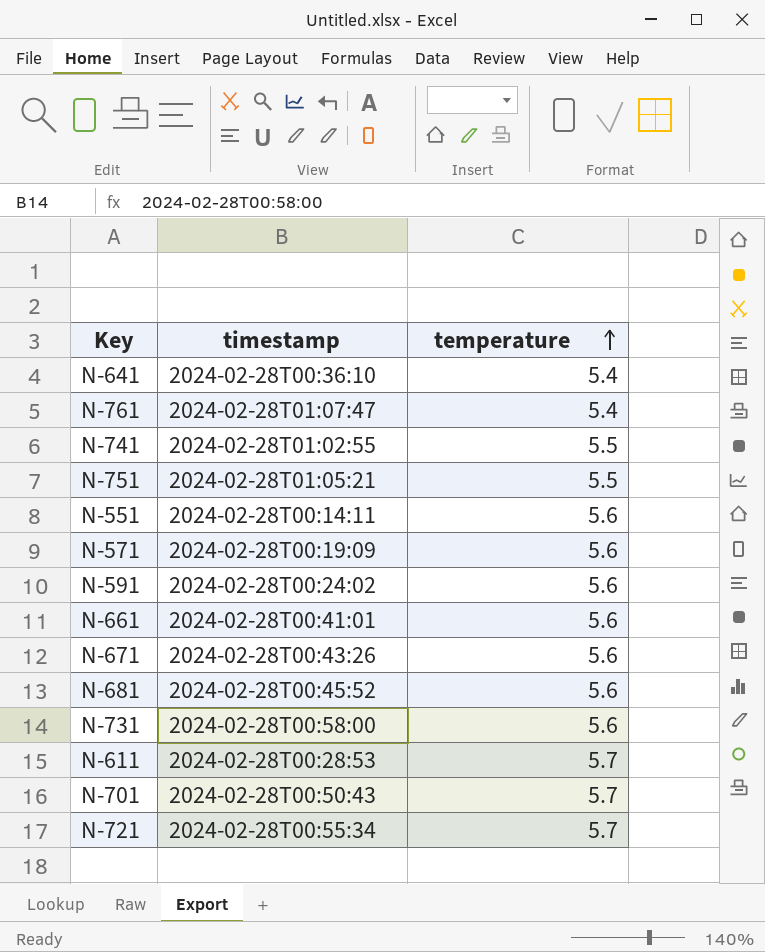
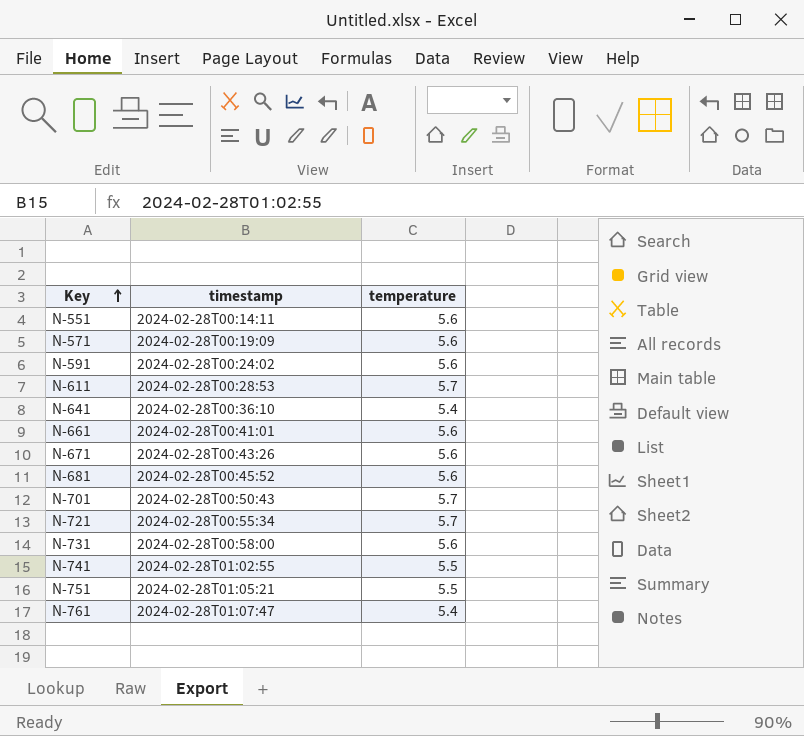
row order: temperature ascending -> Key ascending

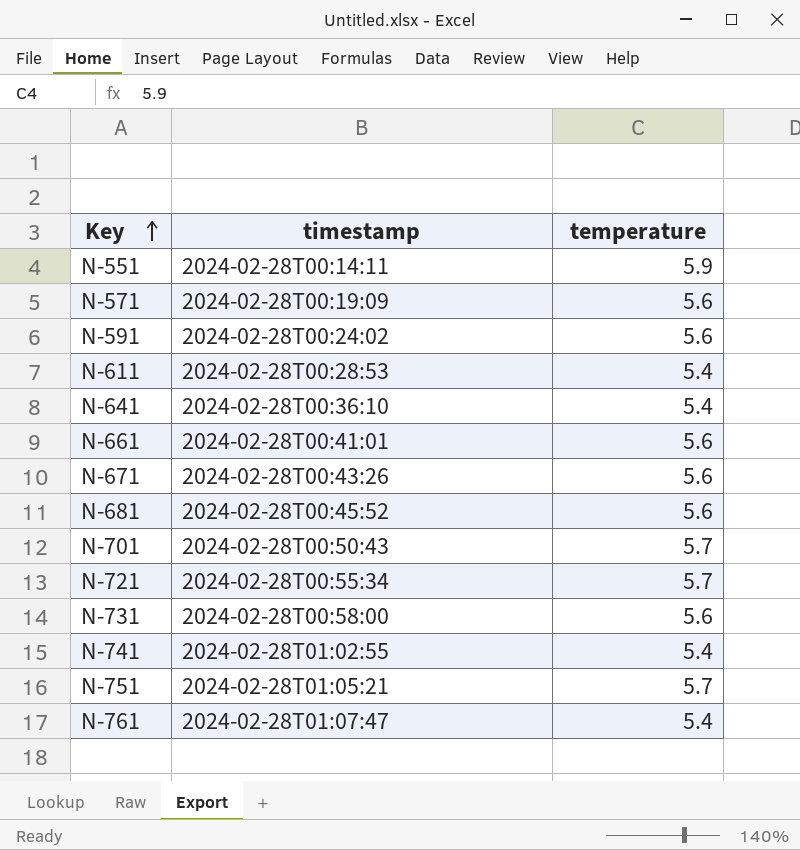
N-551 | temperature: 5.6 -> 5.9
N-611 | temperature: 5.7 -> 5.4
N-741 | temperature: 5.5 -> 5.4
N-751 | temperature: 5.5 -> 5.7

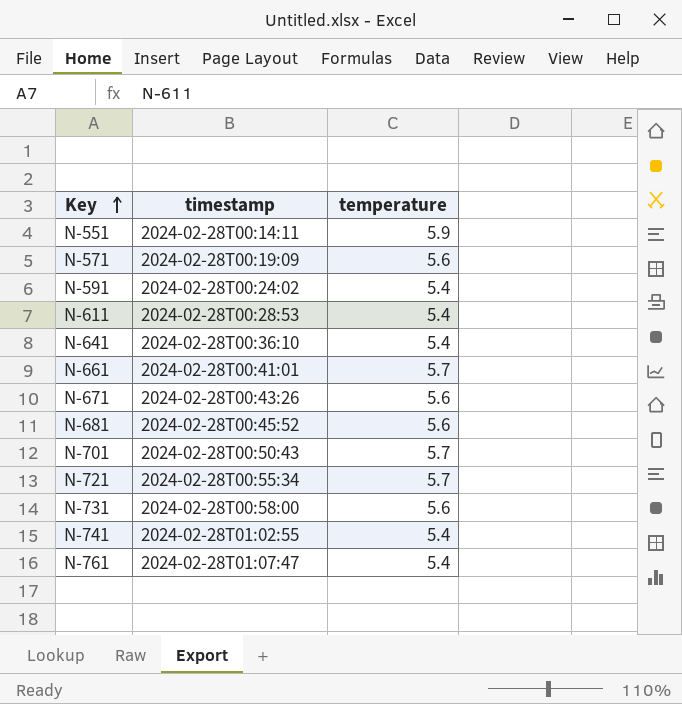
row N-751: 2024-02-28T01:05:21 | 5.7 -> none
N-591 | temperature: 5.6 -> 5.4
N-661 | temperature: 5.6 -> 5.7

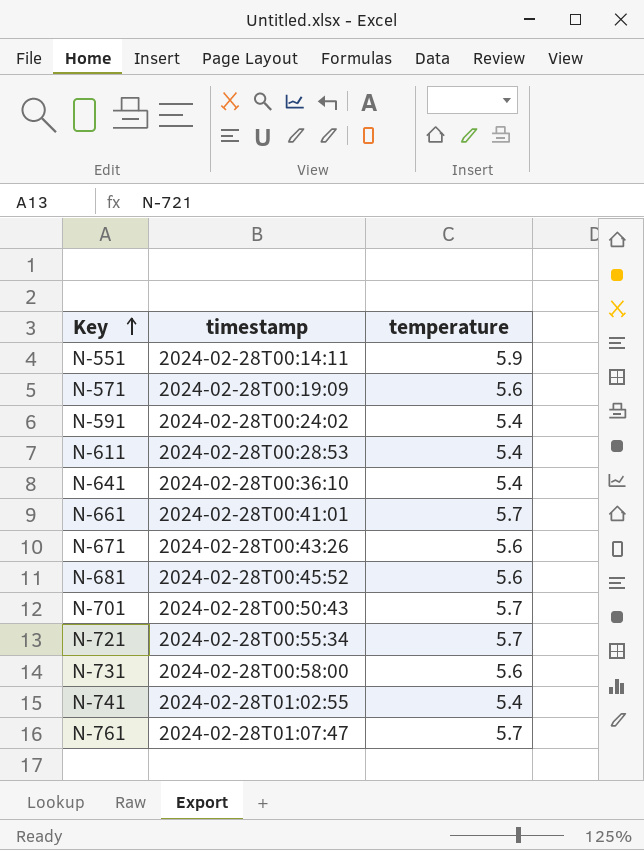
N-761 | temperature: 5.4 -> 5.7

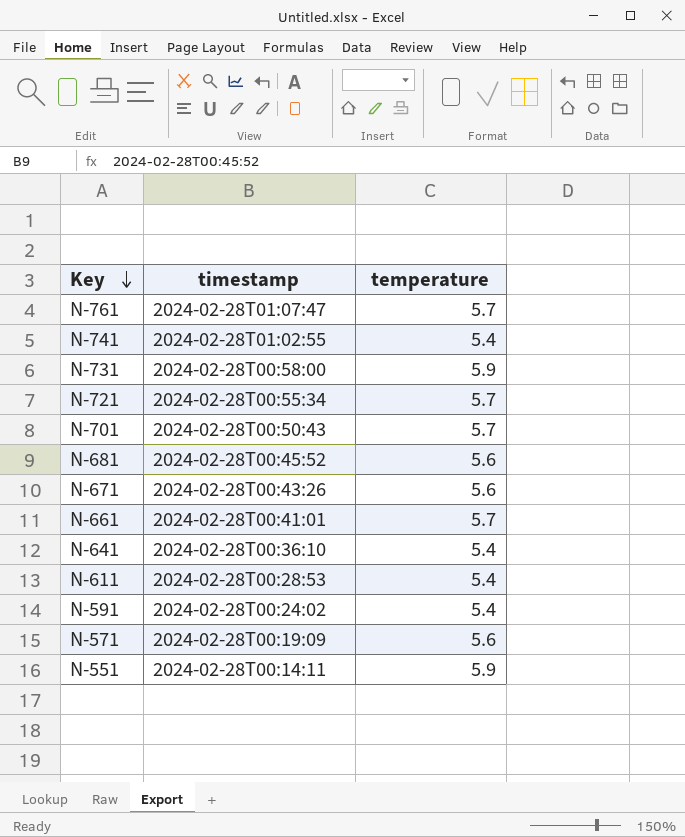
row order: Key ascending -> Key descending
N-731 | temperature: 5.6 -> 5.9

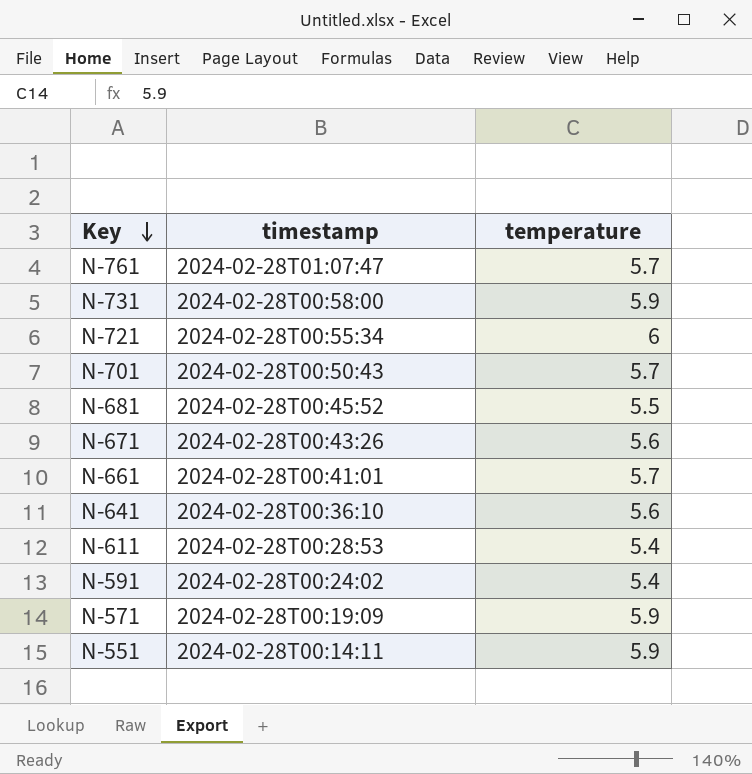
row N-741: 2024-02-28T01:02:55 | 5.4 -> none
N-721 | temperature: 5.7 -> 6
N-681 | temperature: 5.6 -> 5.5
N-641 | temperature: 5.4 -> 5.6
N-571 | temperature: 5.6 -> 5.9

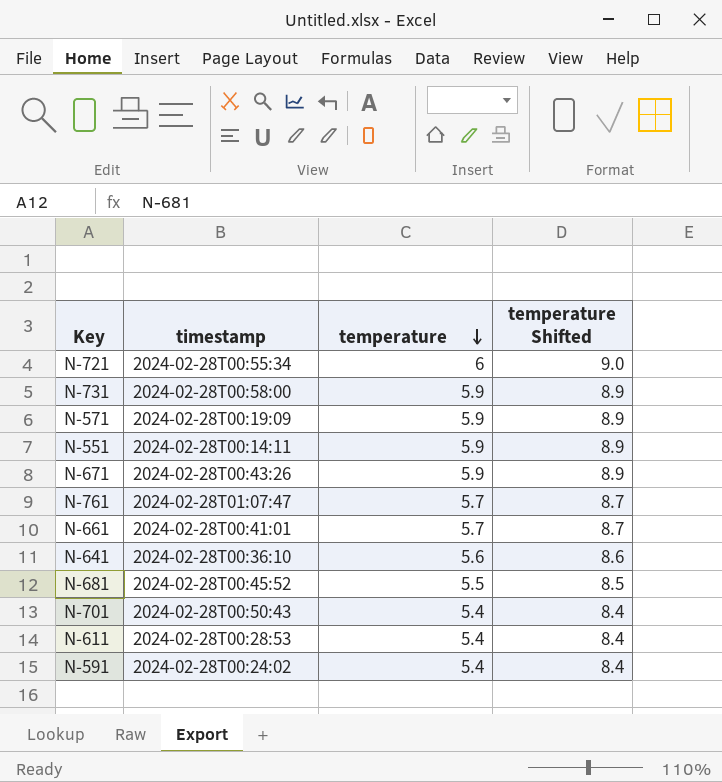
row order: Key descending -> temperature descending
column temperature Shifted | formula: none -> [temperature] + 3
N-671 | temperature: 5.6 -> 5.9
N-701 | temperature: 5.7 -> 5.4

